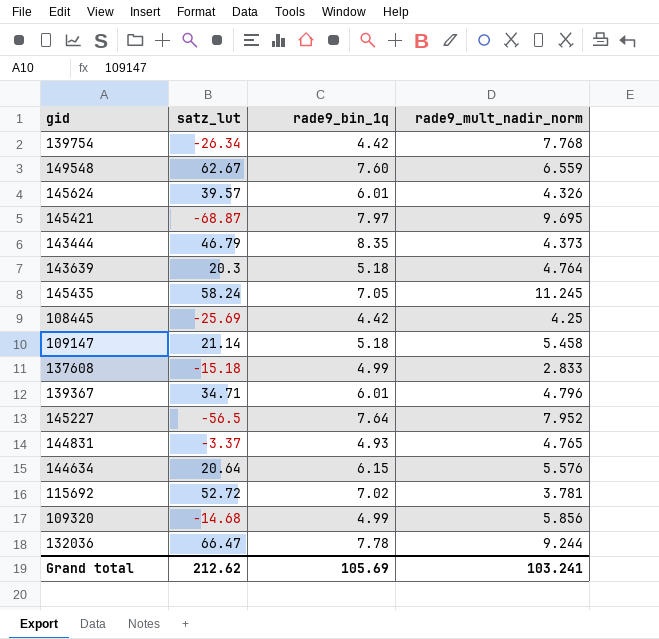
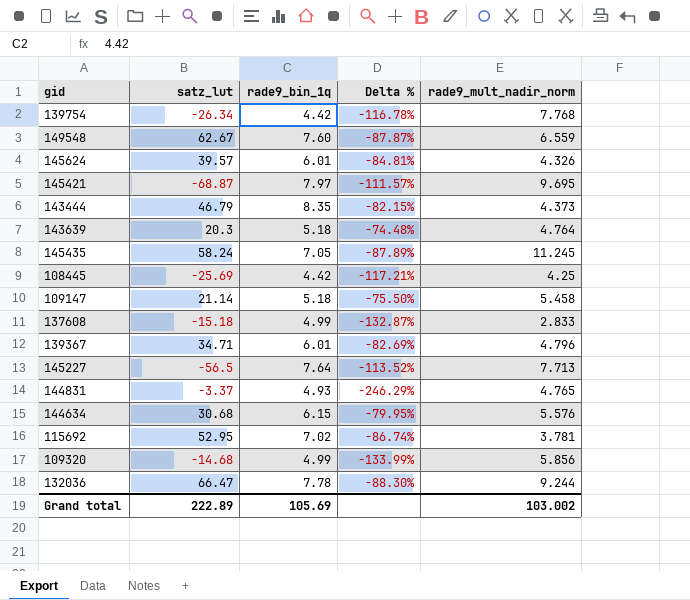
column Delta % | formula: none -> ([rade9_bin_1q] - [satz_lut]) / [satz_lut]
145227 | rade9_mult_nadir_norm: 7.952 -> 7.713
144634 | satz_lut: 20.64 -> 30.68
115692 | satz_lut: 52.72 -> 52.95
Grand total | satz_lut: 212.62 -> 222.89
Grand total | rade9_mult_nadir_norm: 103.241 -> 103.002

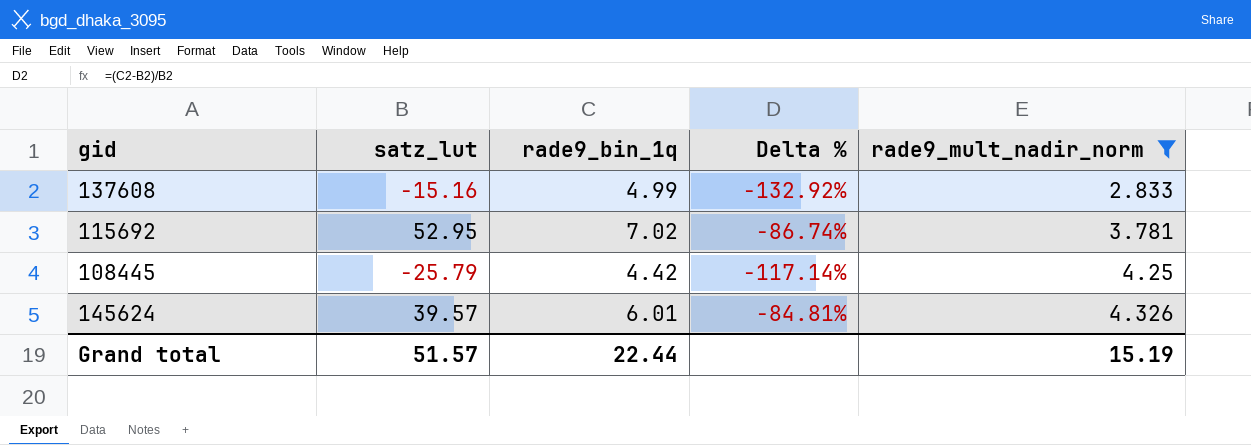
filter: none -> rade9_mult_nadir_norm <= 4.326
row order: none -> rade9_mult_nadir_norm ascending
137608 | satz_lut: -15.18 -> -15.16
137608 | Delta %: -132.87% -> -132.92%
108445 | satz_lut: -25.69 -> -25.79
108445 | Delta %: -117.21% -> -117.14%
Grand total | satz_lut: 222.89 -> 51.57
Grand total | rade9_bin_1q: 105.69 -> 22.44
Grand total | rade9_mult_nadir_norm: 103.002 -> 15.19

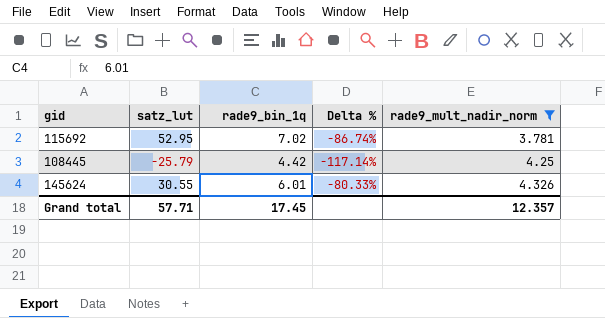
row 137608: -15.16 | 4.99 | -132.92% | 2.833 -> none
145624 | satz_lut: 39.57 -> 30.55
145624 | Delta %: -84.81% -> -80.33%
Grand total | satz_lut: 51.57 -> 57.71
Grand total | rade9_bin_1q: 22.44 -> 17.45
Grand total | rade9_mult_nadir_norm: 15.19 -> 12.357

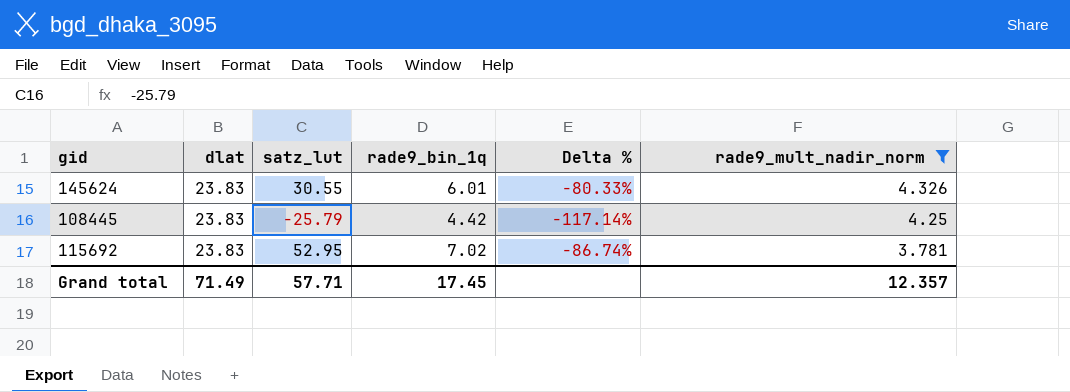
row order: rade9_mult_nadir_norm ascending -> rade9_mult_nadir_norm descending
column dlat | position: none -> 2

